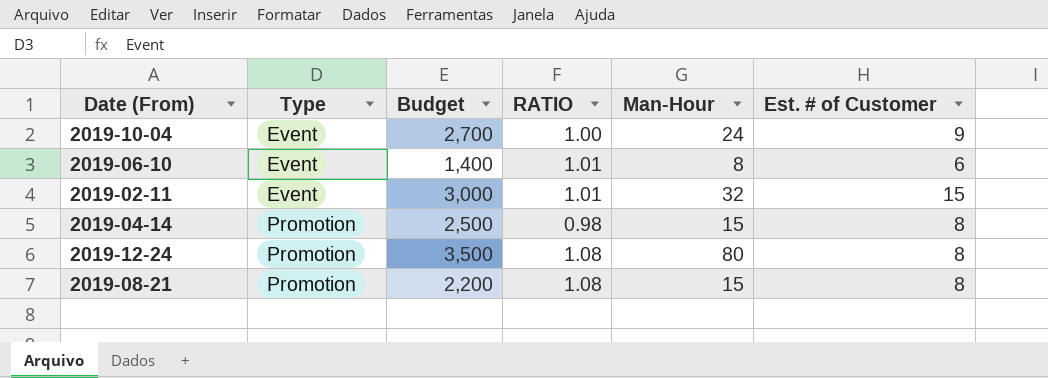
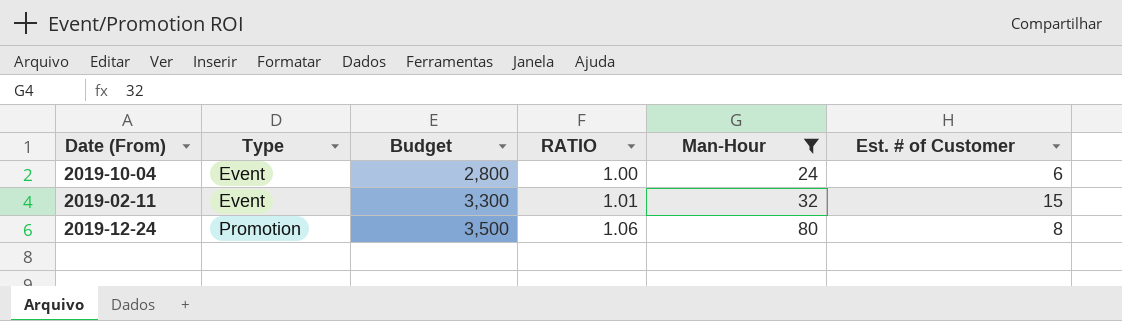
filter: none -> Man-Hour >= 24
2019-10-04 | Budget: 2,700 -> 2,800
2019-10-04 | Est. # of Customer: 9 -> 6
2019-02-11 | Budget: 3,000 -> 3,300
2019-12-24 | RATIO: 1.08 -> 1.06

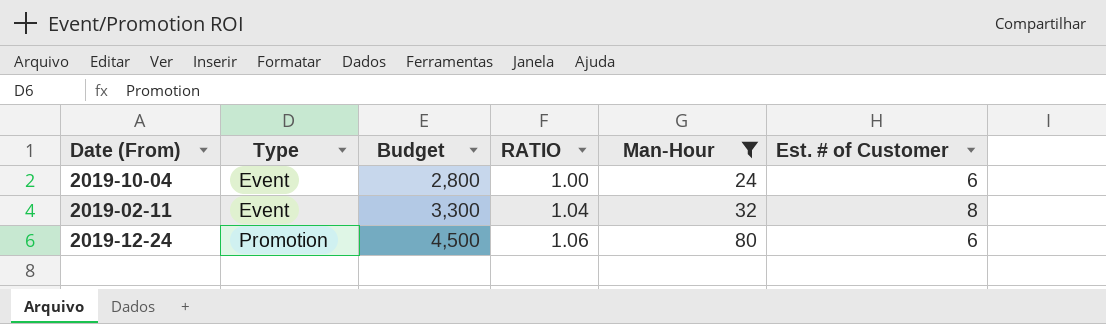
2019-02-11 | RATIO: 1.01 -> 1.04
2019-02-11 | Est. # of Customer: 15 -> 8
2019-12-24 | Budget: 3,500 -> 4,500
2019-12-24 | Est. # of Customer: 8 -> 6

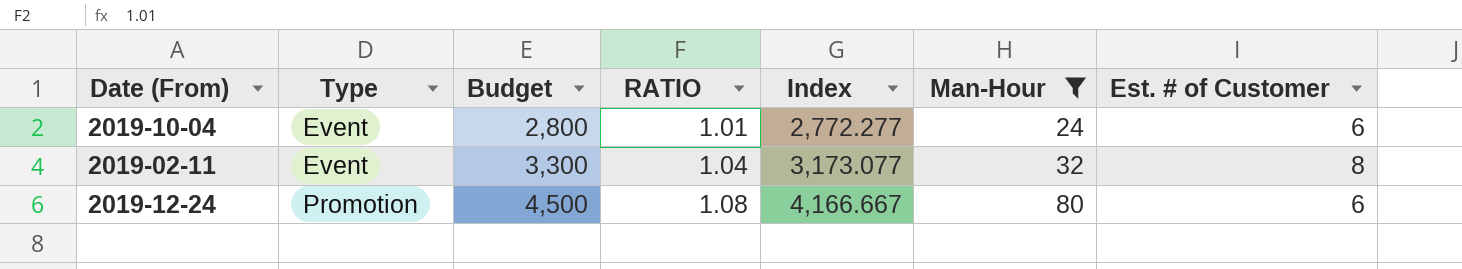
column Index | formula: none -> [Budget] / [RATIO]
2019-10-04 | RATIO: 1.00 -> 1.01
2019-12-24 | RATIO: 1.06 -> 1.08

